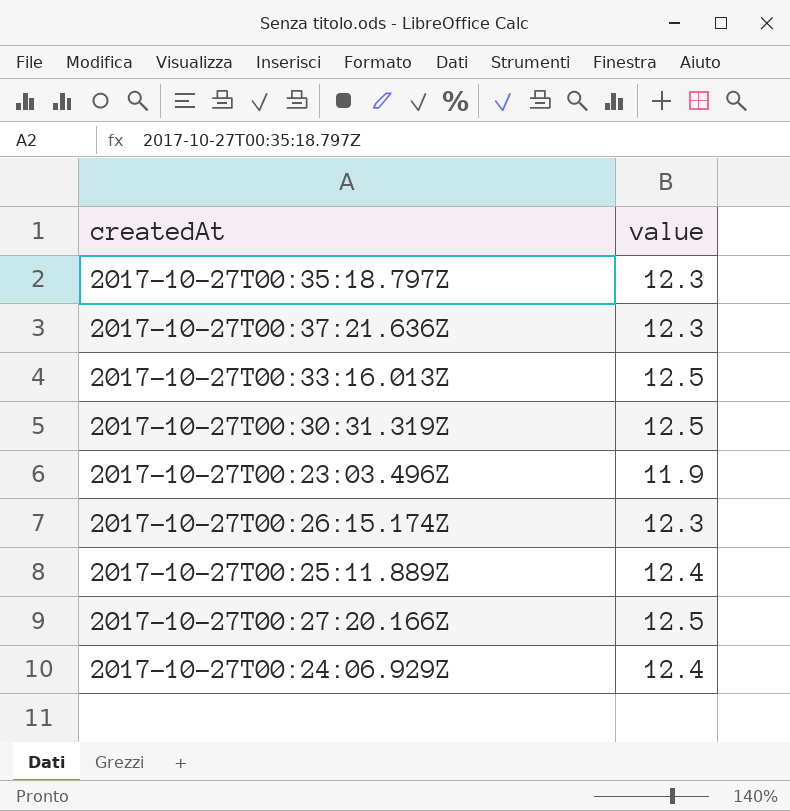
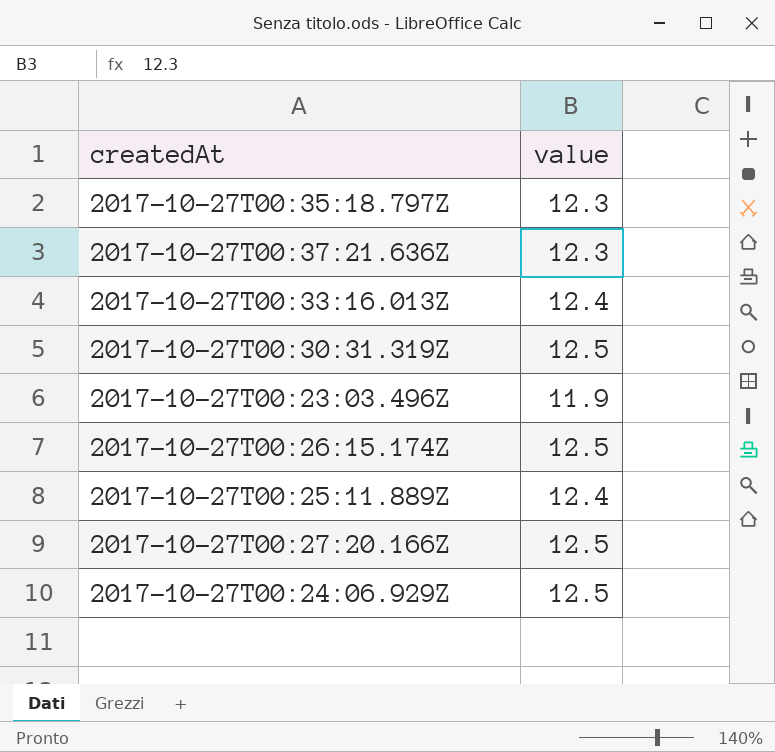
2017-10-27T00:33:16.013Z | value: 12.5 -> 12.4
2017-10-27T00:26:15.174Z | value: 12.3 -> 12.5
2017-10-27T00:24:06.929Z | value: 12.4 -> 12.5

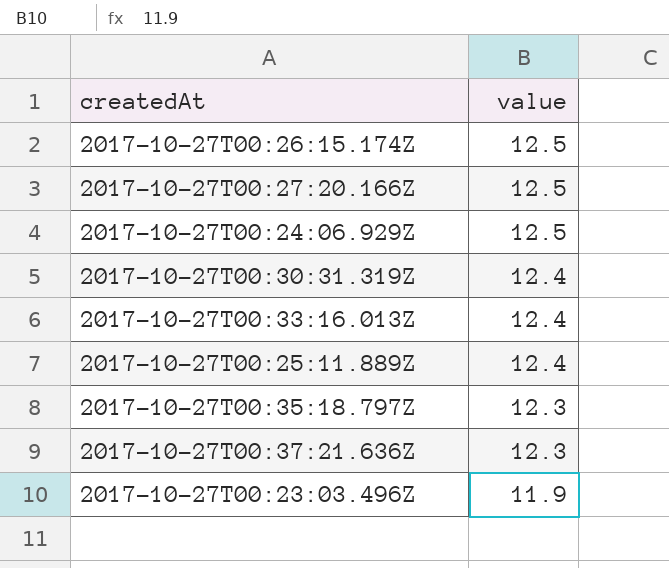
row order: none -> value descending
2017-10-27T00:30:31.319Z | value: 12.5 -> 12.4

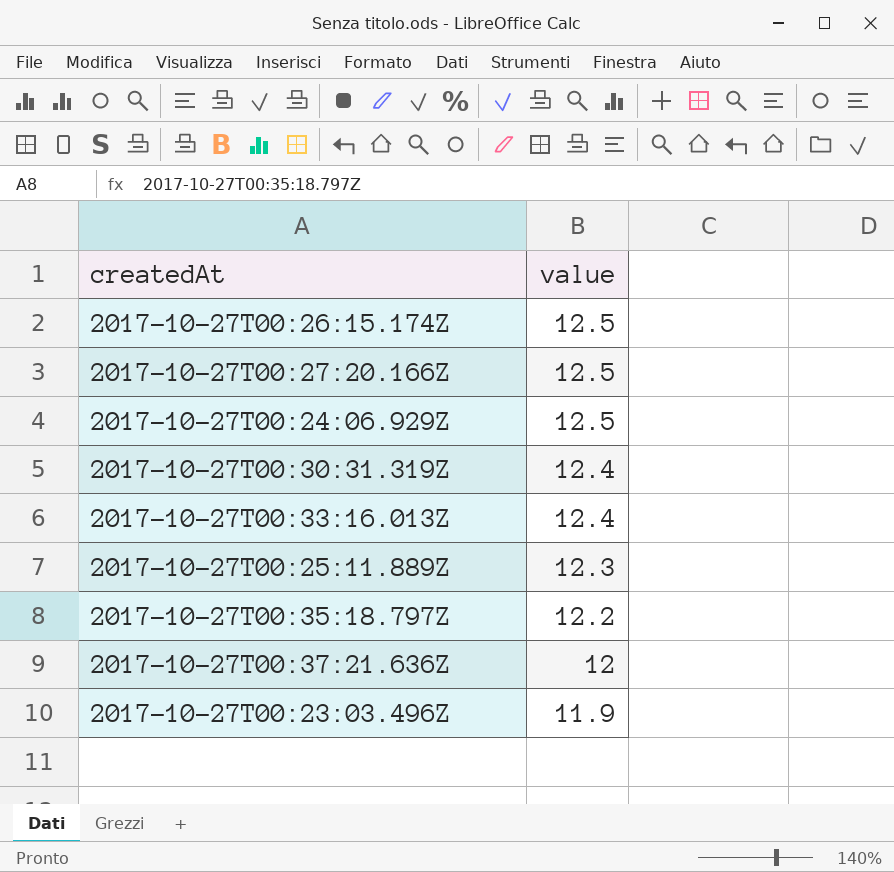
2017-10-27T00:25:11.889Z | value: 12.4 -> 12.3
2017-10-27T00:35:18.797Z | value: 12.3 -> 12.2
2017-10-27T00:37:21.636Z | value: 12.3 -> 12

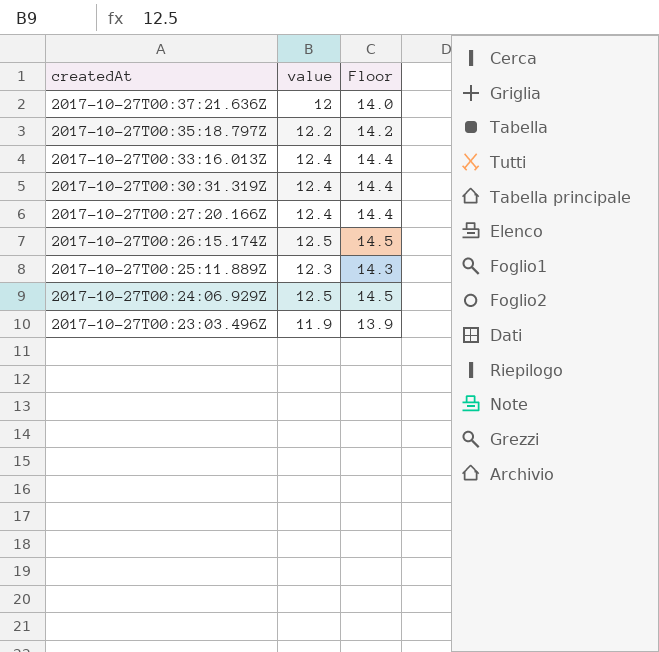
row order: value descending -> createdAt descending
column Floor | formula: none -> [value] + 2
2017-10-27T00:27:20.166Z | value: 12.5 -> 12.4

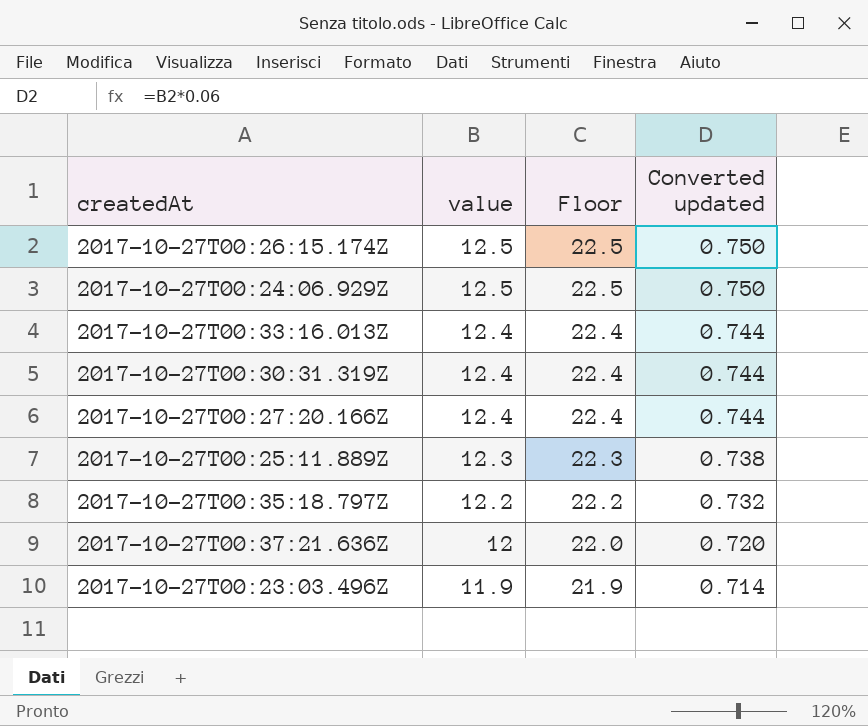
row order: createdAt descending -> value descending
column Floor | formula: [value] + 2 -> [value] + 10
column Converted updated | formula: none -> [value] * 0.06

